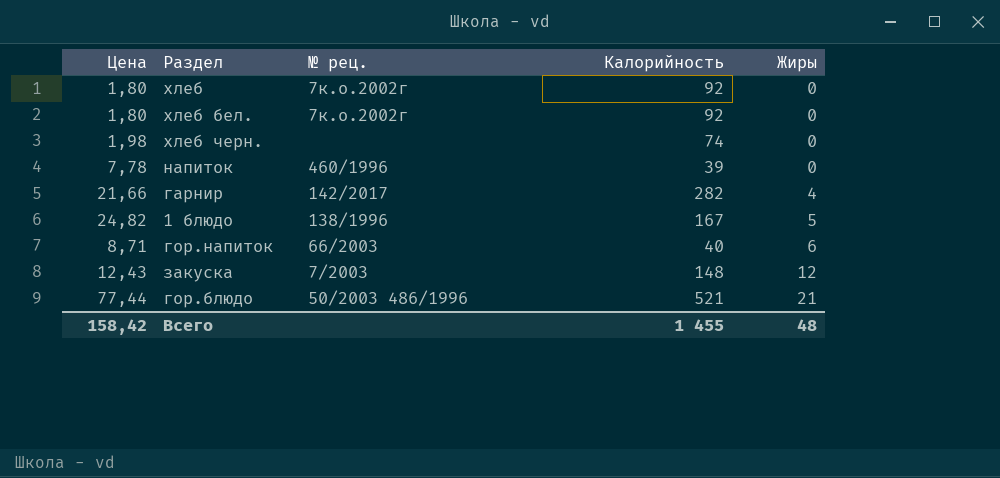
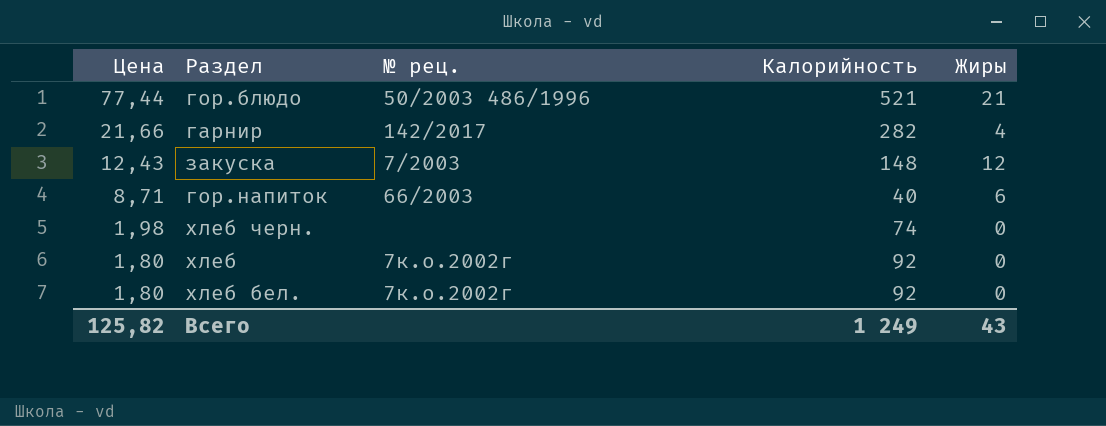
row order: Жиры ascending -> Цена descending
row напиток: 7,78 | 460/1996 | 39 | 0 -> none
row 1 блюдо: 24,82 | 138/1996 | 167 | 5 -> none
Всего | Цена: 158,42 -> 125,82
Всего | Калорийность: 1 455 -> 1 249
Всего | Жиры: 48 -> 43

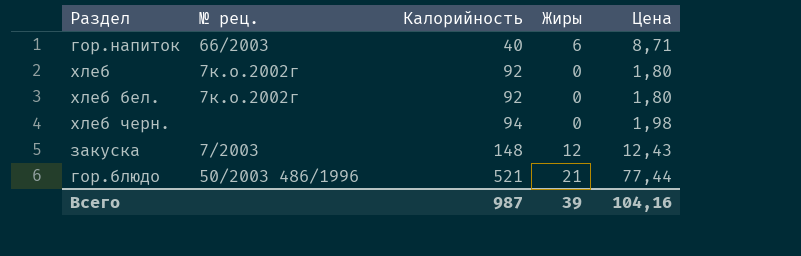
row order: Цена descending -> Калорийность ascending
column Цена | position: 1 -> 5
row гарнир: 21,66 | 142/2017 | 282 | 4 -> none
хлеб черн. | Калорийность: 74 -> 94
Всего | Калорийность: 1 249 -> 987
Всего | Жиры: 43 -> 39
Всего | Цена: 125,82 -> 104,16

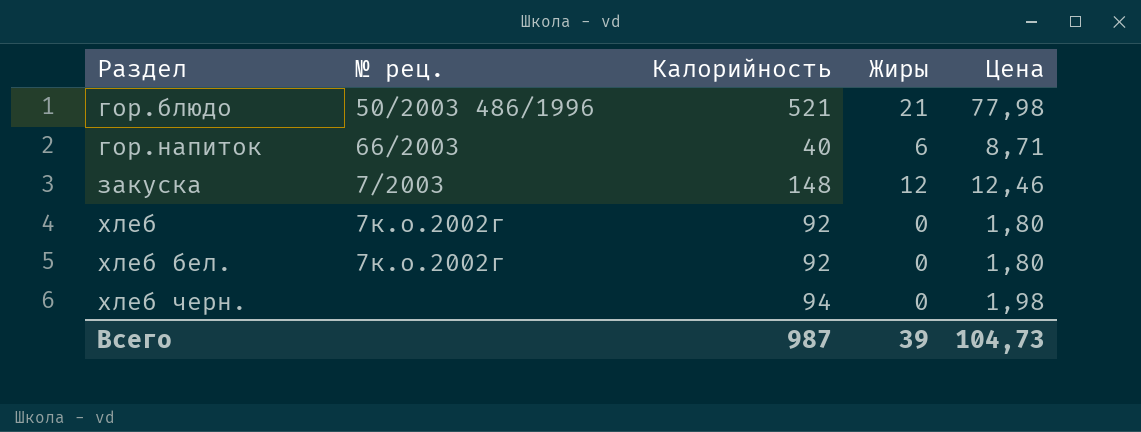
row order: Калорийность ascending -> Раздел ascending
гор.блюдо | Цена: 77,44 -> 77,98
закуска | Цена: 12,43 -> 12,46
Всего | Цена: 104,16 -> 104,73

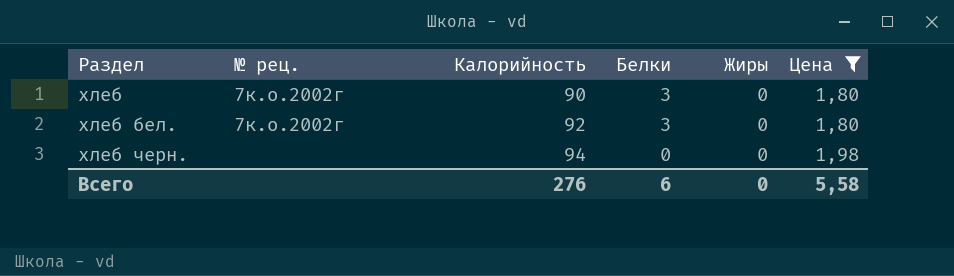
filter: none -> Цена <= 1,98
column Белки | position: none -> 4
хлеб | Калорийность: 92 -> 90
Всего | Калорийность: 987 -> 276
Всего | Жиры: 39 -> 0
Всего | Цена: 104,73 -> 5,58

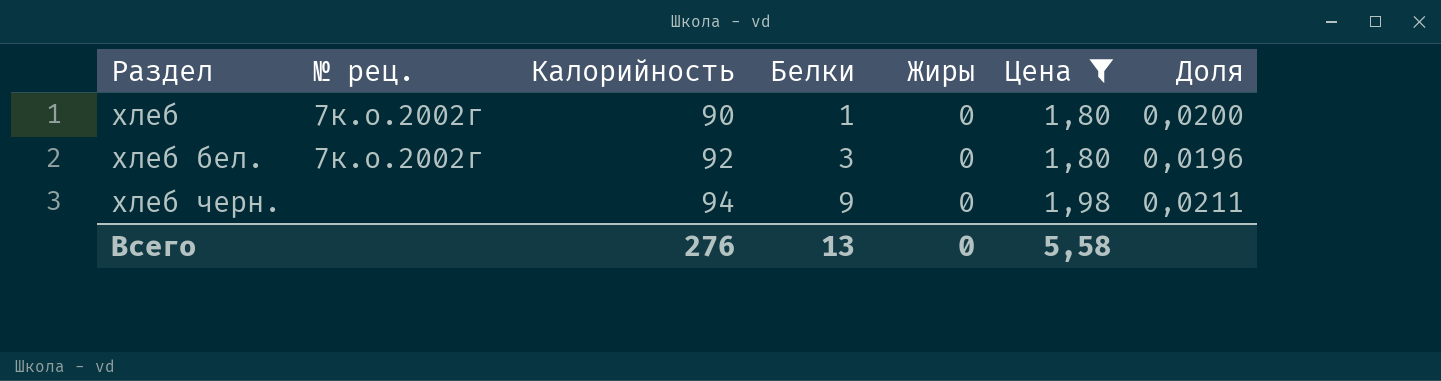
column Доля | formula: none -> [Цена] / [Калорийность]
хлеб | Белки: 3 -> 1
хлеб черн. | Белки: 0 -> 9
Всего | Белки: 6 -> 13

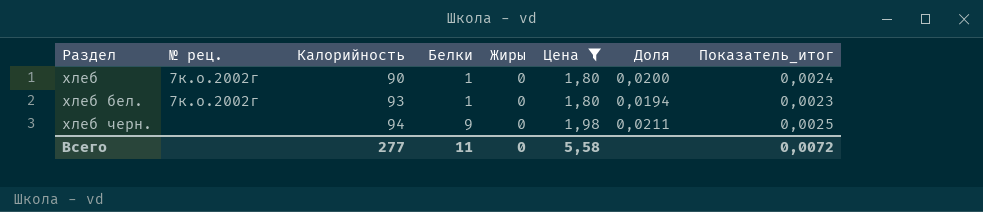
column Показатель_итог | formula: none -> [Доля] * 0,12
хлеб бел. | Калорийность: 92 -> 93
хлеб бел. | Белки: 3 -> 1
хлеб бел. | Доля: 0,0196 -> 0,0194
Всего | Калорийность: 276 -> 277
Всего | Белки: 13 -> 11

